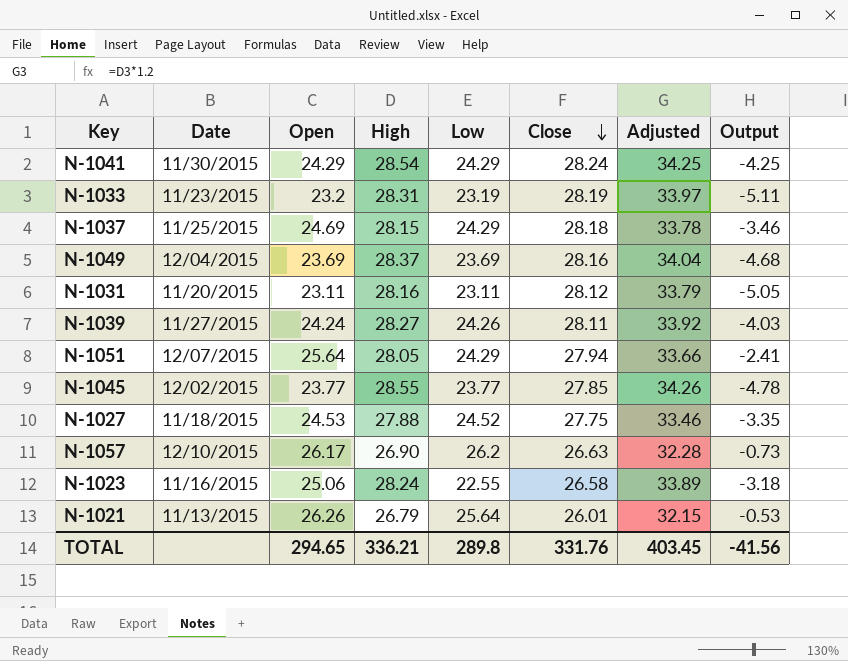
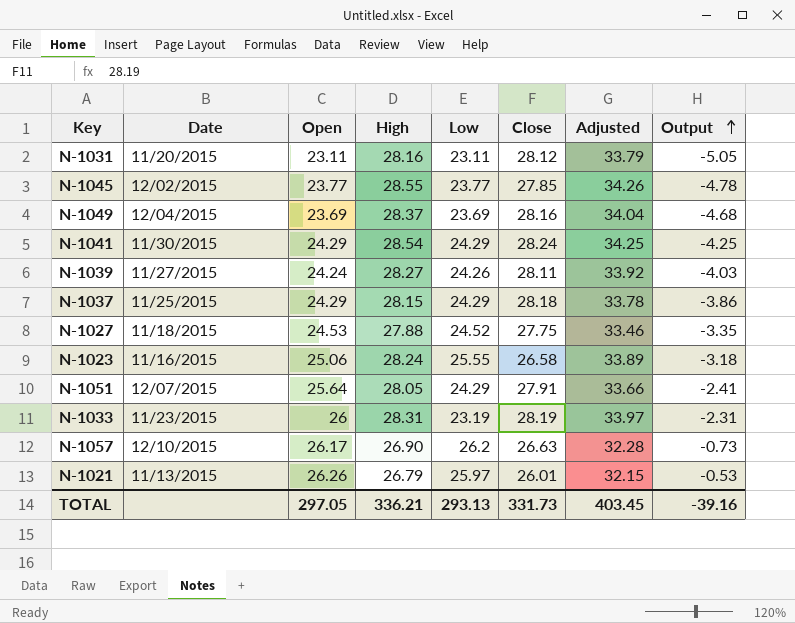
row order: Close descending -> Output ascending
N-1037 | Open: 24.69 -> 24.29
N-1037 | Output: -3.46 -> -3.86
N-1023 | Low: 22.55 -> 25.55
N-1051 | Close: 27.94 -> 27.91
N-1033 | Open: 23.2 -> 26
N-1033 | Output: -5.11 -> -2.31
N-1021 | Low: 25.64 -> 25.97
TOTAL | Open: 294.65 -> 297.05
TOTAL | Low: 289.8 -> 293.13
TOTAL | Close: 331.76 -> 331.73
TOTAL | Output: -41.56 -> -39.16

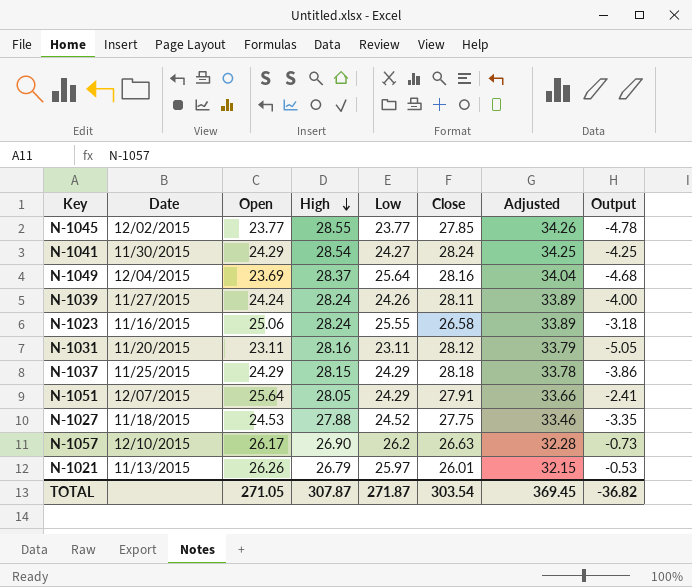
row order: Output ascending -> High descending
row N-1033: 11/23/2015 | 26 | 28.31 | 23.19 | 28.19 | 33.97 | -2.31 -> none
N-1041 | Low: 24.29 -> 24.27
N-1049 | Low: 23.69 -> 25.64
N-1039 | High: 28.27 -> 28.24
N-1039 | Adjusted: 33.92 -> 33.89
N-1039 | Output: -4.03 -> -4.00
TOTAL | Open: 297.05 -> 271.05
TOTAL | High: 336.21 -> 307.87
TOTAL | Low: 293.13 -> 271.87
TOTAL | Close: 331.73 -> 303.54
TOTAL | Adjusted: 403.45 -> 369.45
TOTAL | Output: -39.16 -> -36.82

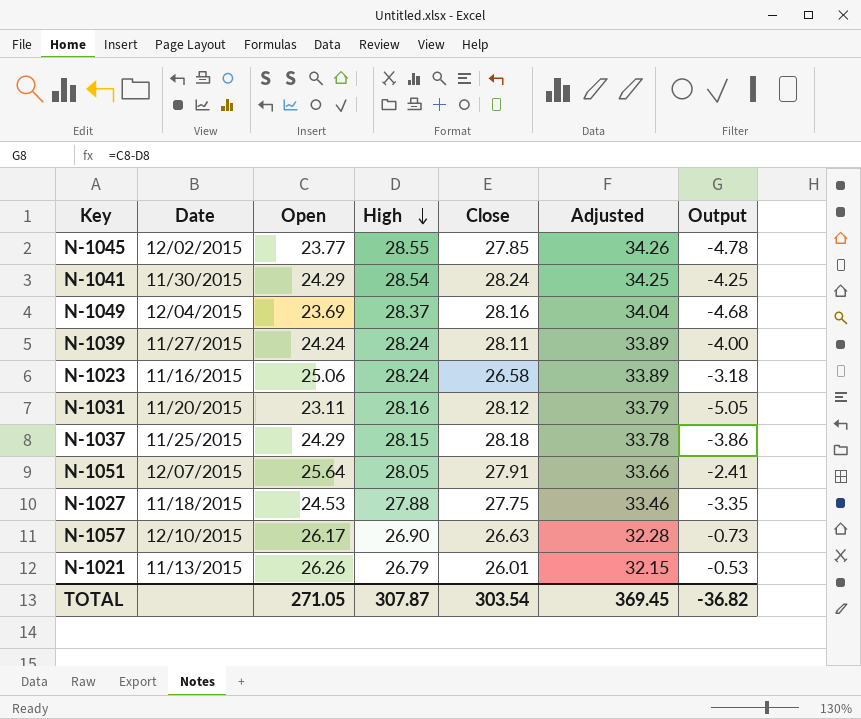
column Low | position: 5 -> none

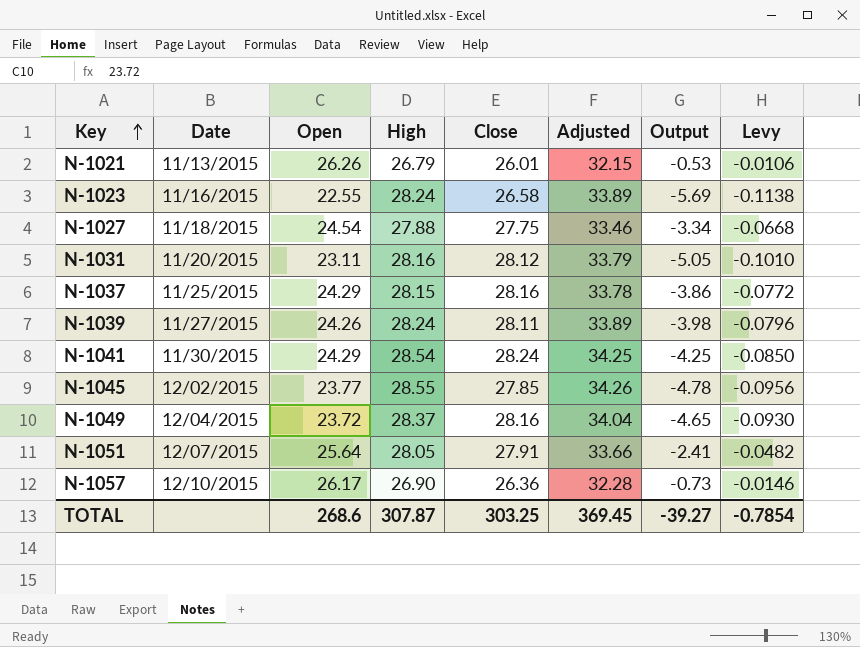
row order: High descending -> Key ascending
column Levy | formula: none -> [Output] * 0.02
N-1023 | Open: 25.06 -> 22.55
N-1023 | Output: -3.18 -> -5.69
N-1027 | Open: 24.53 -> 24.54
N-1027 | Output: -3.35 -> -3.34
N-1037 | Close: 28.18 -> 28.16
N-1039 | Open: 24.24 -> 24.26
N-1039 | Output: -4.00 -> -3.98
N-1049 | Open: 23.69 -> 23.72
N-1049 | Output: -4.68 -> -4.65
N-1057 | Close: 26.63 -> 26.36
TOTAL | Open: 271.05 -> 268.6
TOTAL | Close: 303.54 -> 303.25
TOTAL | Output: -36.82 -> -39.27

